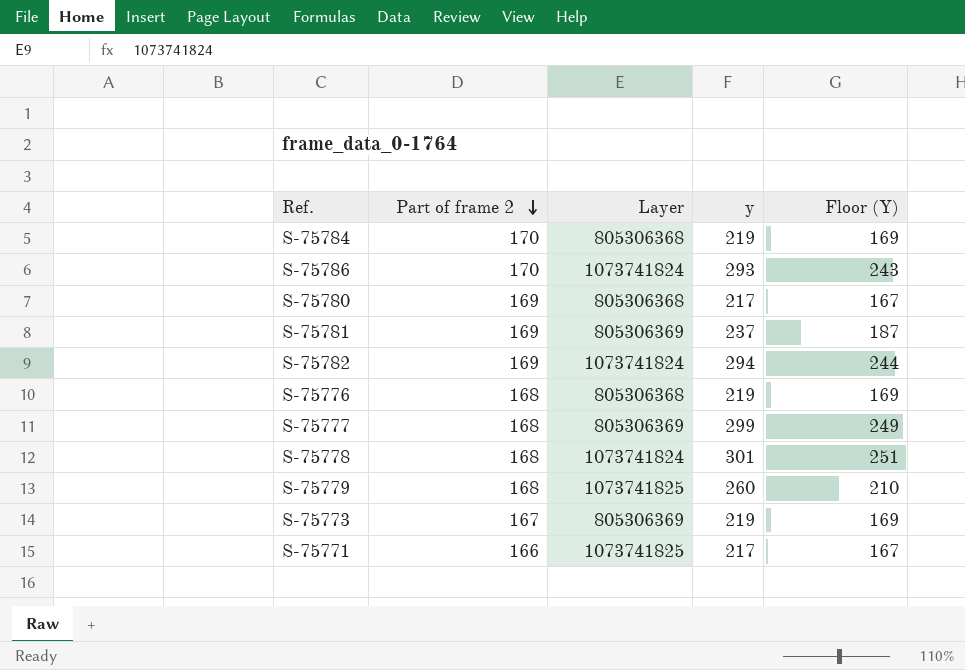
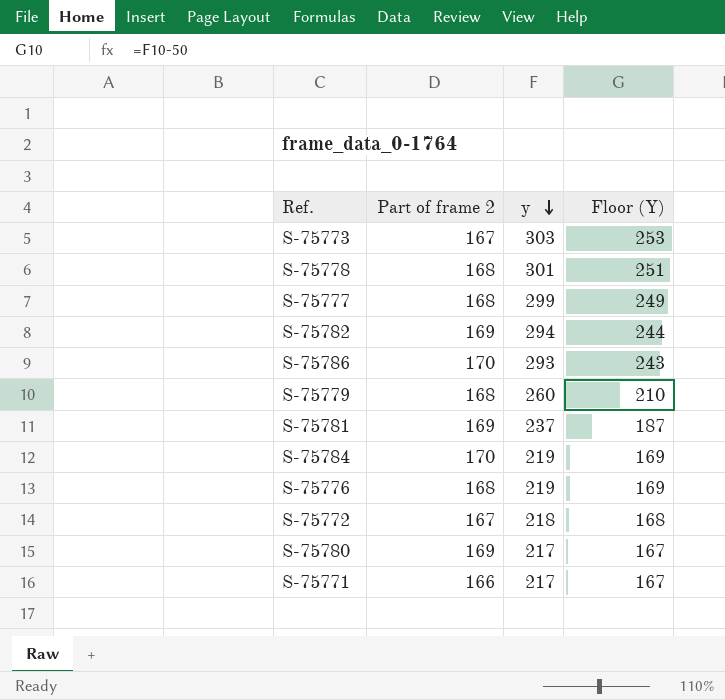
row order: Part of frame 2 descending -> y descending
column Layer | position: 3 -> none
S-75773 | y: 219 -> 303
S-75773 | Floor (Y): 169 -> 253
row S-75772: none -> 167 | 218 | 168

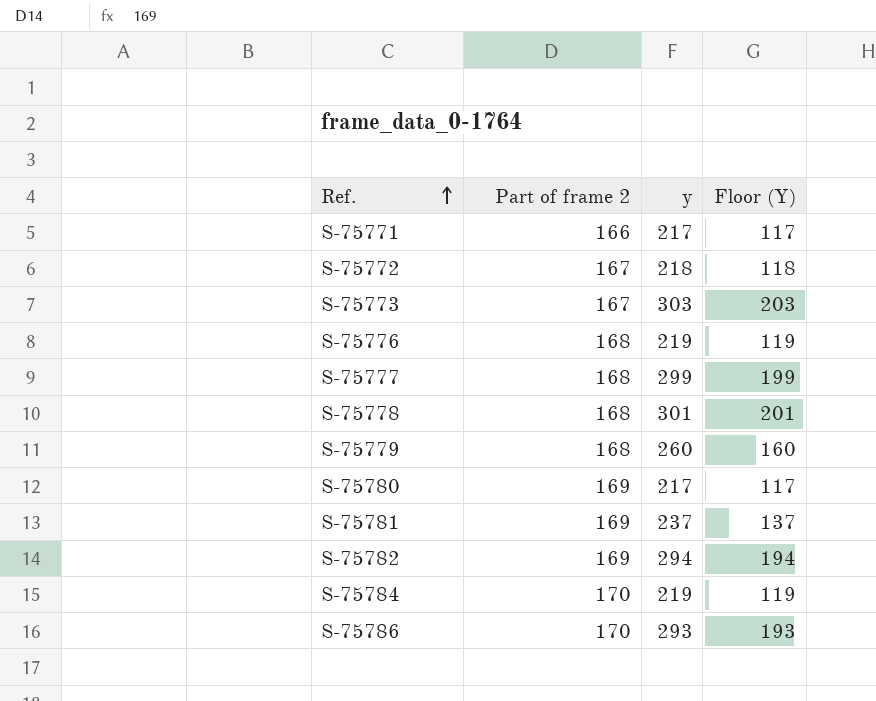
row order: y descending -> Ref. ascending
column Floor (Y) | formula: [y] - 50 -> [y] - 100

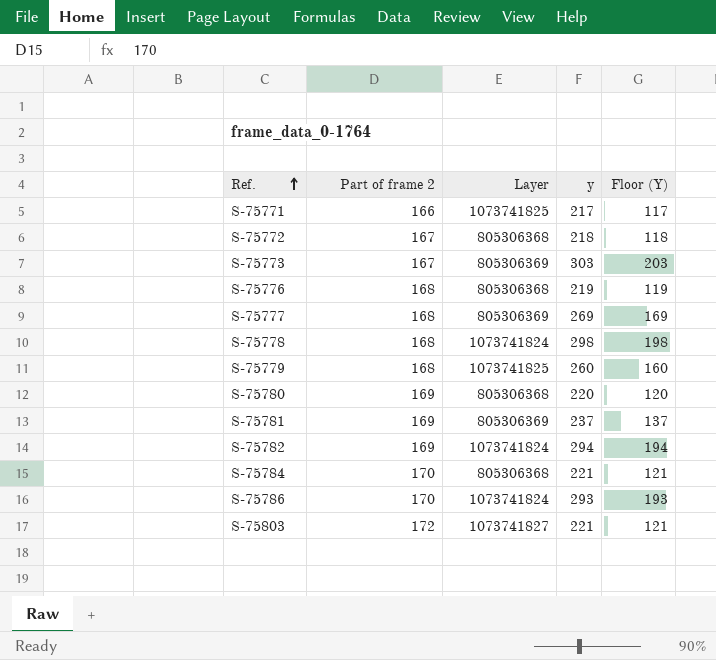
column Layer | position: none -> 3
S-75777 | y: 299 -> 269
S-75777 | Floor (Y): 199 -> 169
S-75778 | y: 301 -> 298
S-75778 | Floor (Y): 201 -> 198
S-75780 | y: 217 -> 220
S-75780 | Floor (Y): 117 -> 120
S-75784 | y: 219 -> 221
S-75784 | Floor (Y): 119 -> 121
row S-75803: none -> 172 | 1073741827 | 221 | 121

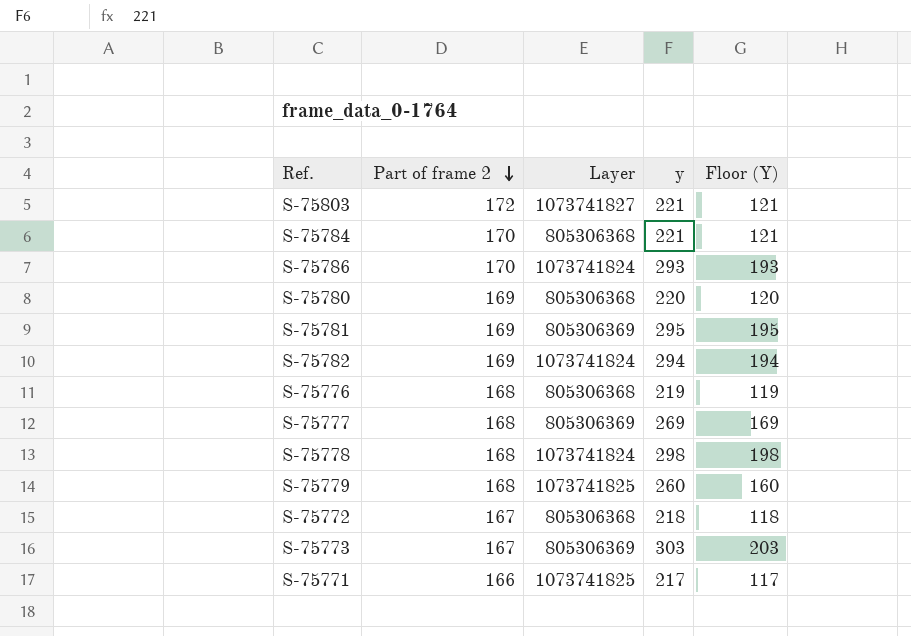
row order: Ref. ascending -> Part of frame 2 descending
S-75781 | y: 237 -> 295
S-75781 | Floor (Y): 137 -> 195

